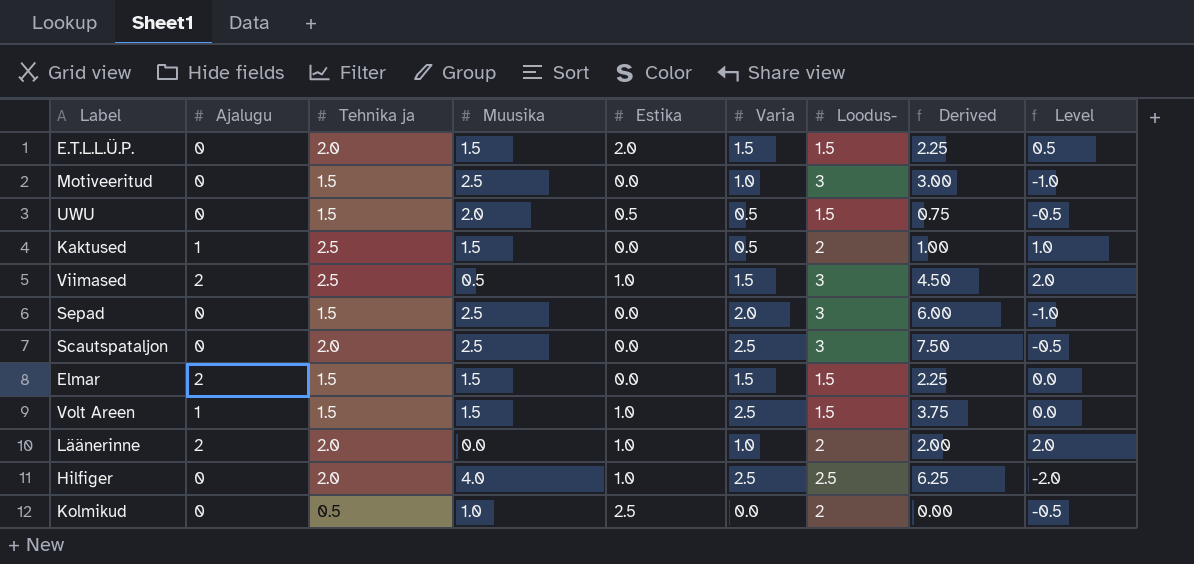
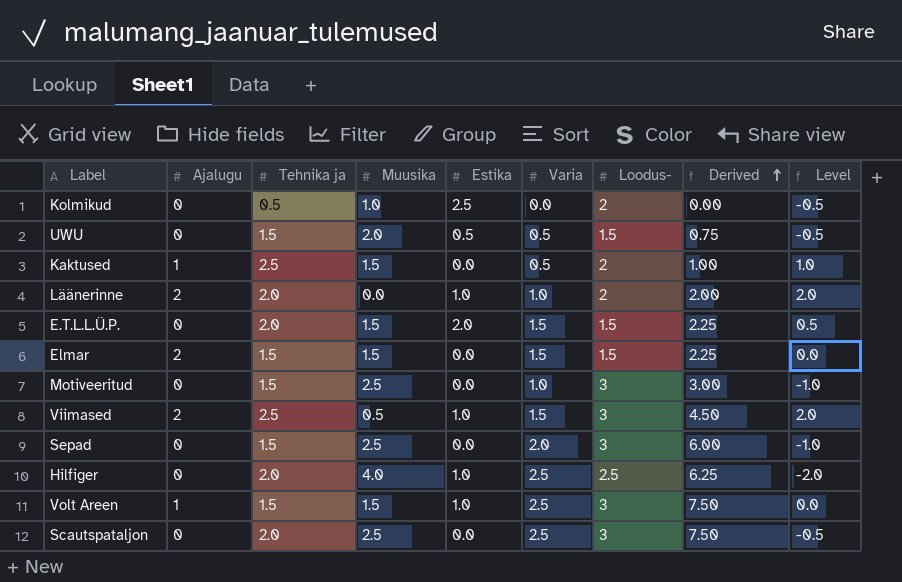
row order: none -> Derived ascending
Volt Areen | Loodus-: 1.5 -> 3
Volt Areen | Derived: 3.75 -> 7.50

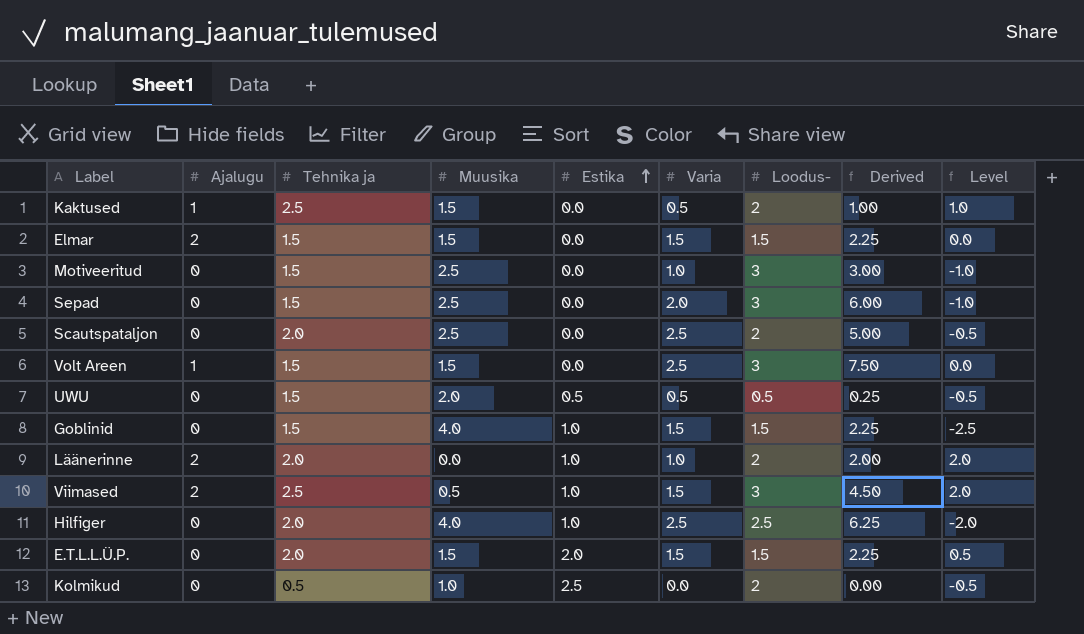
row order: Derived ascending -> Estika ascending
Scautspataljon | Loodus-: 3 -> 2
Scautspataljon | Derived: 7.50 -> 5.00
Volt Areen | Estika: 1.0 -> 0.0
UWU | Loodus-: 1.5 -> 0.5
UWU | Derived: 0.75 -> 0.25
row Goblinid: none -> 0 | 1.5 | 4.0 | 1.0 | 1.5 | 1.5 | 2.25 | -2.5

